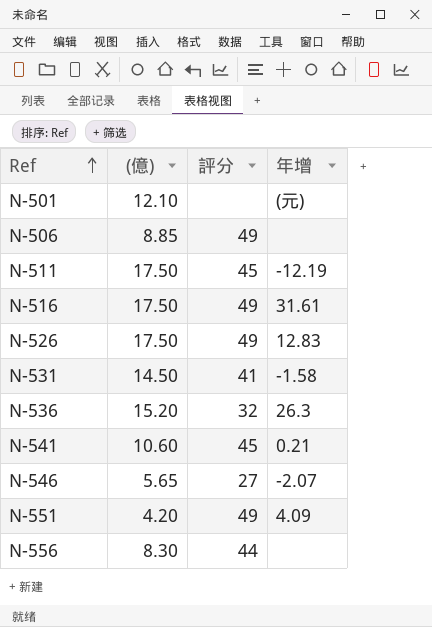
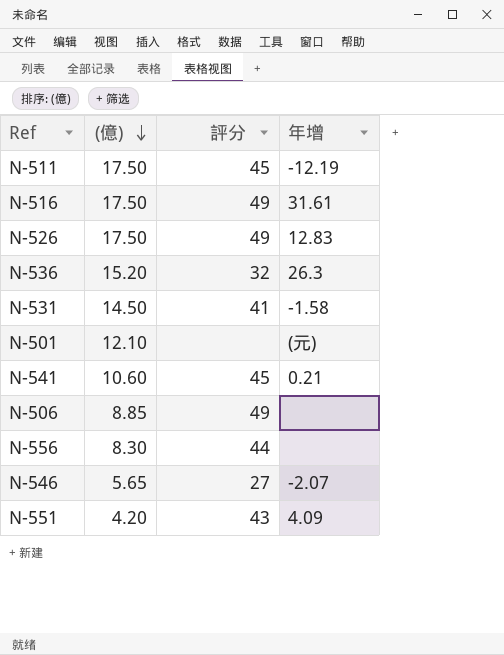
row order: Ref ascending -> (億) descending
N-551 | 評分: 49 -> 43

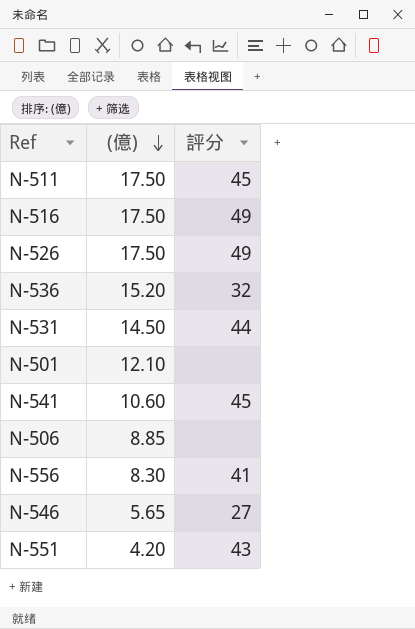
column 年增 | position: 4 -> none
N-531 | 評分: 41 -> 44
N-506 | 評分: 49 -> none
N-556 | 評分: 44 -> 41

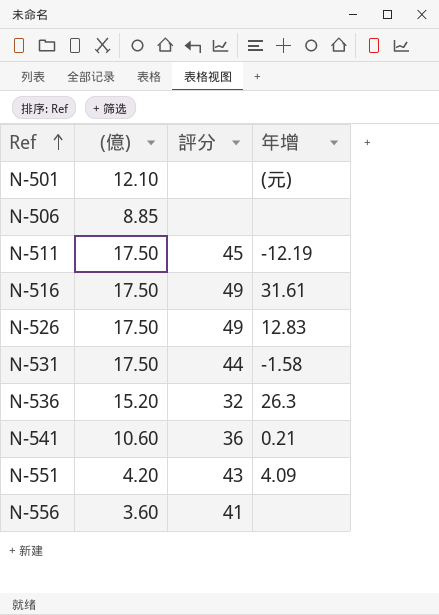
row order: (億) descending -> Ref ascending
column 年增 | position: none -> 4
row N-546: 5.65 | 27 -> none
N-531 | (億): 14.50 -> 17.50
N-541 | 評分: 45 -> 36
N-556 | (億): 8.30 -> 3.60

